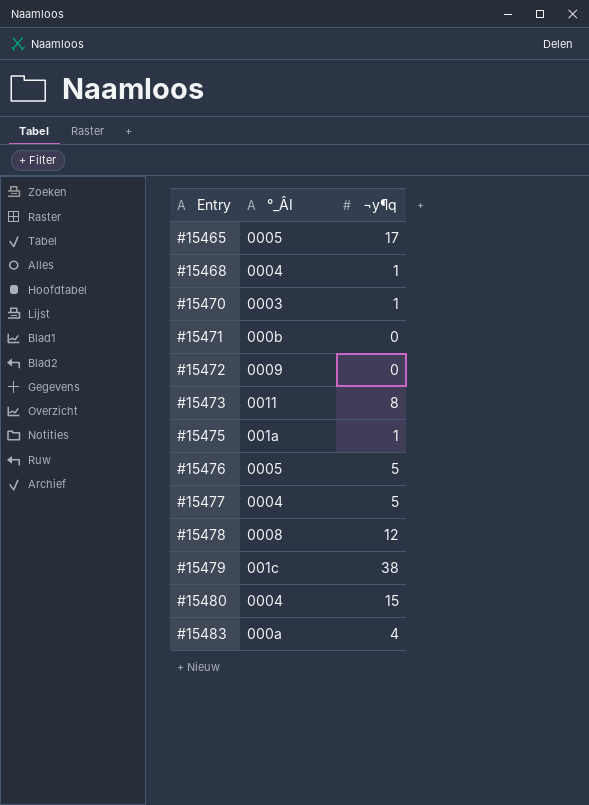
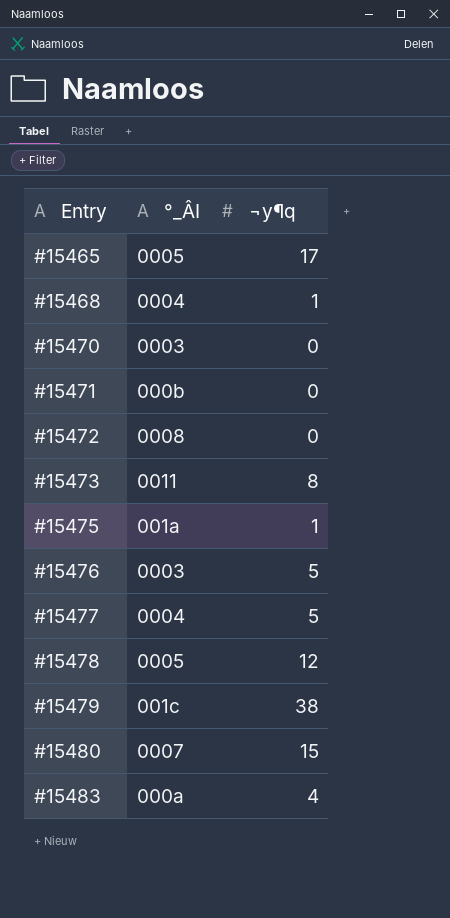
#15470 | ¬y¶q: 1 -> 0
#15472 | °_ÂI: 0009 -> 0008
#15476 | °_ÂI: 0005 -> 0003
#15478 | °_ÂI: 0008 -> 0005
#15480 | °_ÂI: 0004 -> 0007

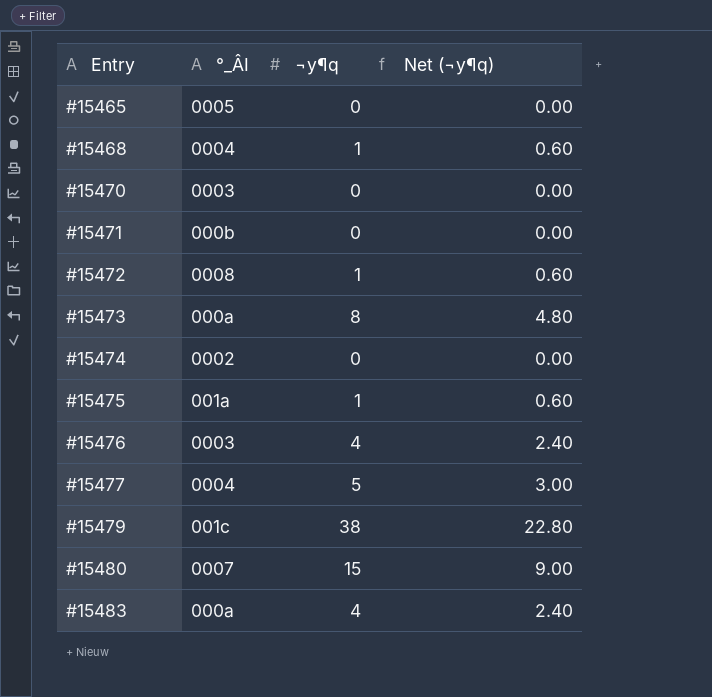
column Net (¬y¶q) | formula: none -> [¬y¶q] * 0.6
row #15478: 0005 | 12 -> none
#15465 | ¬y¶q: 17 -> 0
#15472 | ¬y¶q: 0 -> 1
#15473 | °_ÂI: 0011 -> 000a
row #15474: none -> 0002 | 0 | 0.00
#15476 | ¬y¶q: 5 -> 4

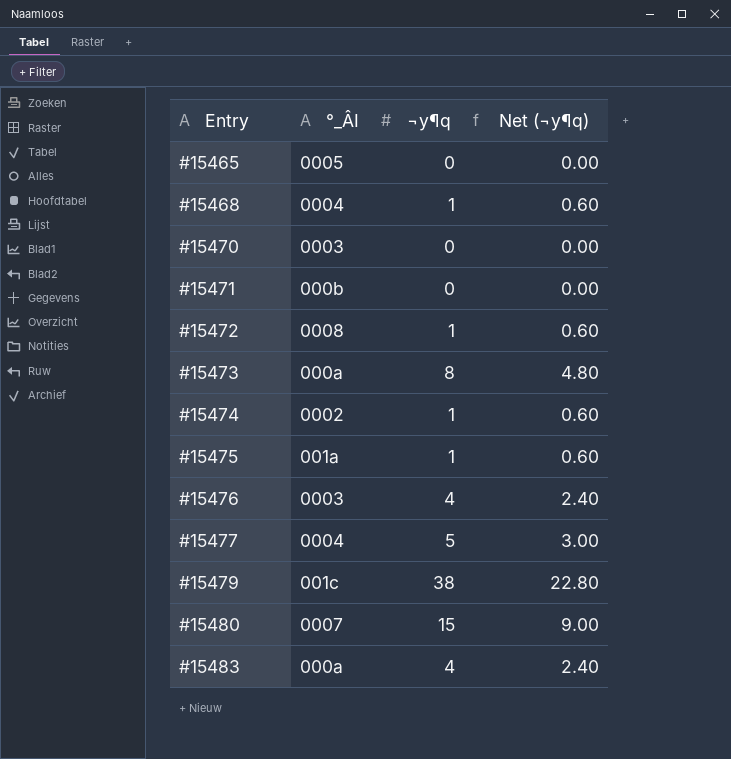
#15474 | ¬y¶q: 0 -> 1
#15474 | Net (¬y¶q): 0.00 -> 0.60

